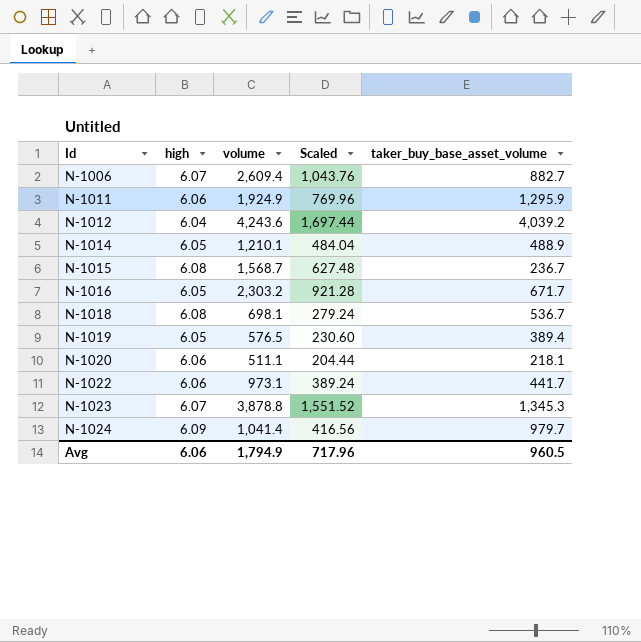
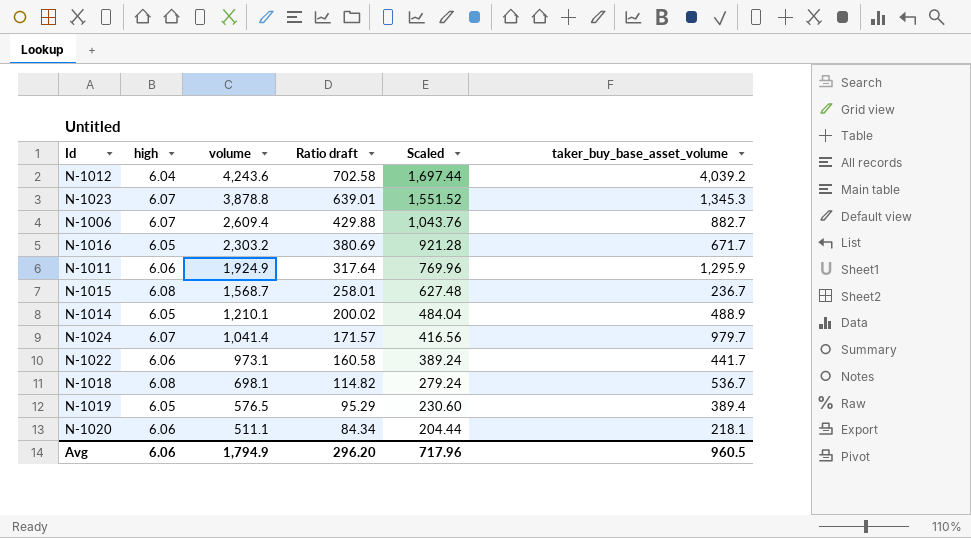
row order: Id ascending -> volume descending
column Ratio draft | formula: none -> [volume] / [high]
N-1024 | high: 6.09 -> 6.07

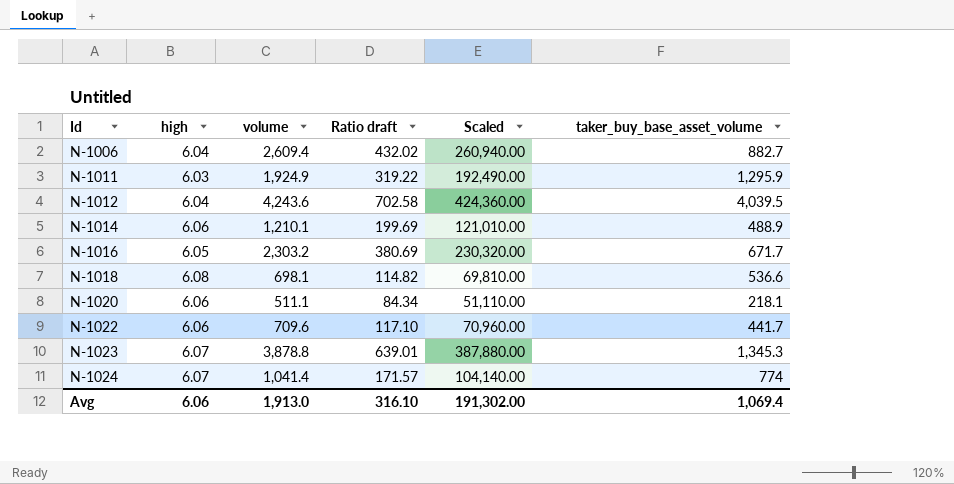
row order: volume descending -> Id ascending
column Scaled | formula: [volume] * 0.4 -> [volume] * 100
row N-1015: 6.08 | 1,568.7 | 258.01 | 627.48 | 236.7 -> none
row N-1019: 6.05 | 576.5 | 95.29 | 230.60 | 389.4 -> none
N-1006 | high: 6.07 -> 6.04
N-1006 | Ratio draft: 429.88 -> 432.02
N-1011 | high: 6.06 -> 6.03
N-1011 | Ratio draft: 317.64 -> 319.22
N-1012 | taker_buy_base_asset_volume: 4,039.2 -> 4,039.5
N-1014 | high: 6.05 -> 6.06
N-1014 | Ratio draft: 200.02 -> 199.69
N-1018 | taker_buy_base_asset_volume: 536.7 -> 536.6
N-1022 | volume: 973.1 -> 709.6
N-1022 | Ratio draft: 160.58 -> 117.10
N-1024 | taker_buy_base_asset_volume: 979.7 -> 774
Avg | volume: 1,794.9 -> 1,913.0
Avg | Ratio draft: 296.20 -> 316.10
Avg | Scaled: 717.96 -> 191,302.00
Avg | taker_buy_base_asset_volume: 960.5 -> 1,069.4

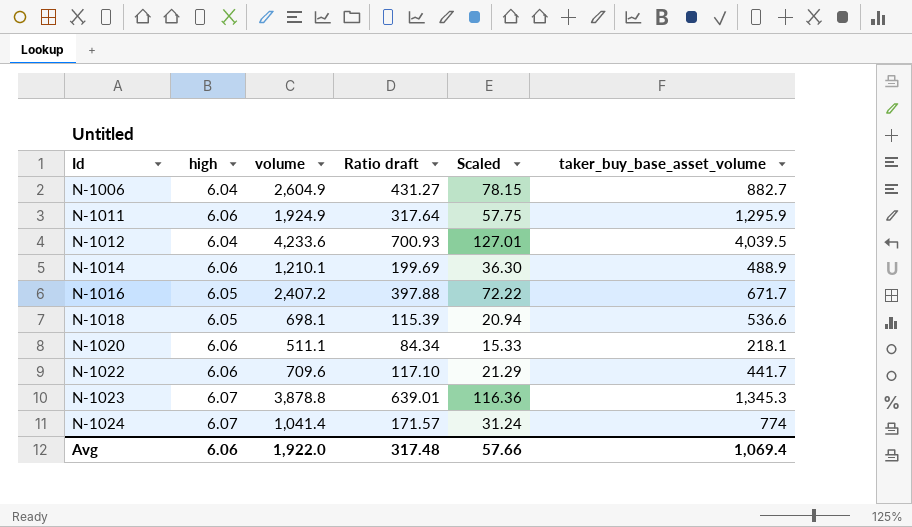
column Scaled | formula: [volume] * 100 -> [volume] * 0.03
N-1006 | volume: 2,609.4 -> 2,604.9
N-1006 | Ratio draft: 432.02 -> 431.27
N-1011 | high: 6.03 -> 6.06
N-1011 | Ratio draft: 319.22 -> 317.64
N-1012 | volume: 4,243.6 -> 4,233.6
N-1012 | Ratio draft: 702.58 -> 700.93
N-1016 | volume: 2,303.2 -> 2,407.2
N-1016 | Ratio draft: 380.69 -> 397.88
N-1018 | high: 6.08 -> 6.05
N-1018 | Ratio draft: 114.82 -> 115.39
Avg | volume: 1,913.0 -> 1,922.0
Avg | Ratio draft: 316.10 -> 317.48
Avg | Scaled: 191,302.00 -> 57.66

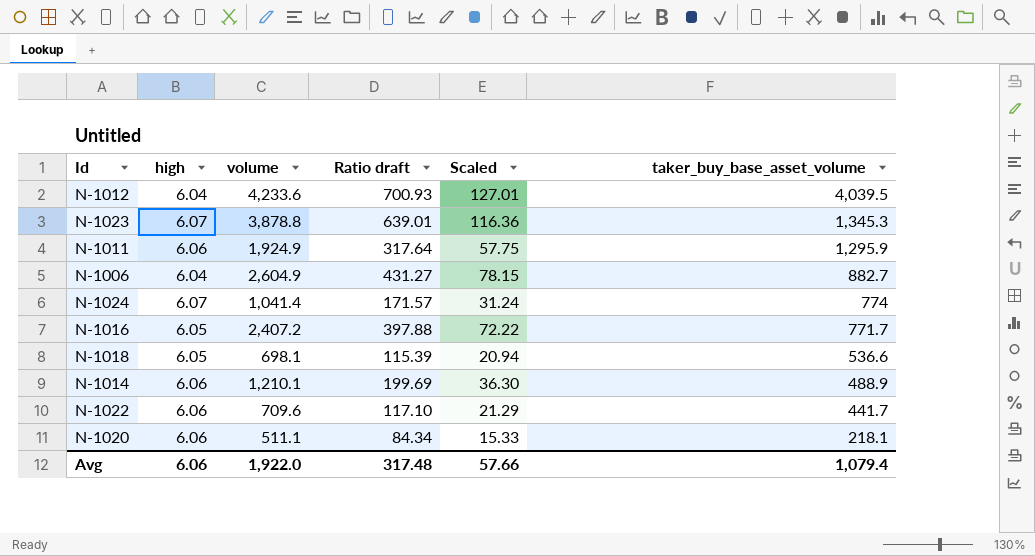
row order: Id ascending -> taker_buy_base_asset_volume descending
N-1016 | taker_buy_base_asset_volume: 671.7 -> 771.7
Avg | taker_buy_base_asset_volume: 1,069.4 -> 1,079.4

